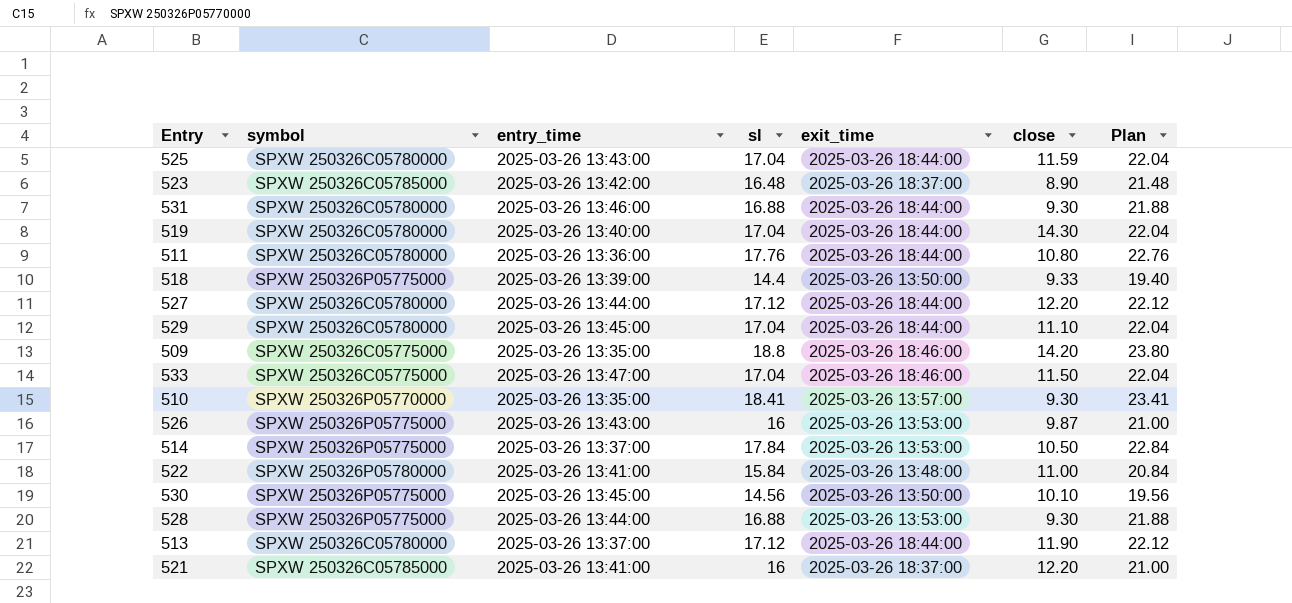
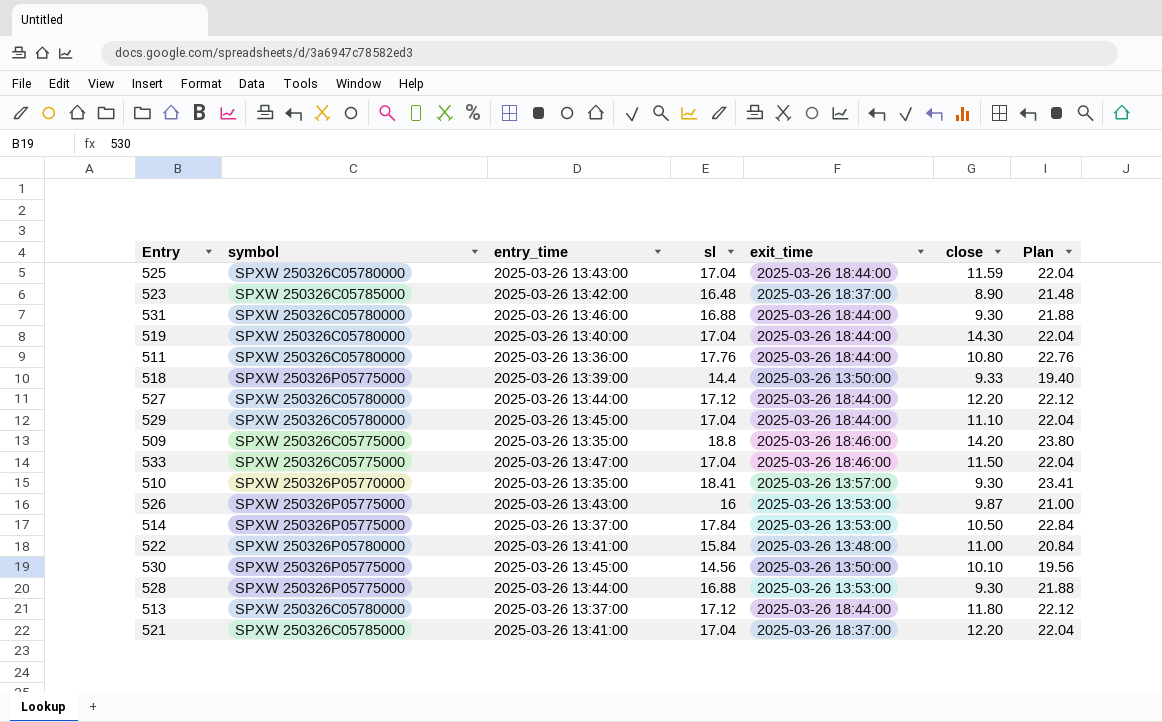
513 | close: 11.90 -> 11.80
521 | sl: 16 -> 17.04
521 | Plan: 21.00 -> 22.04

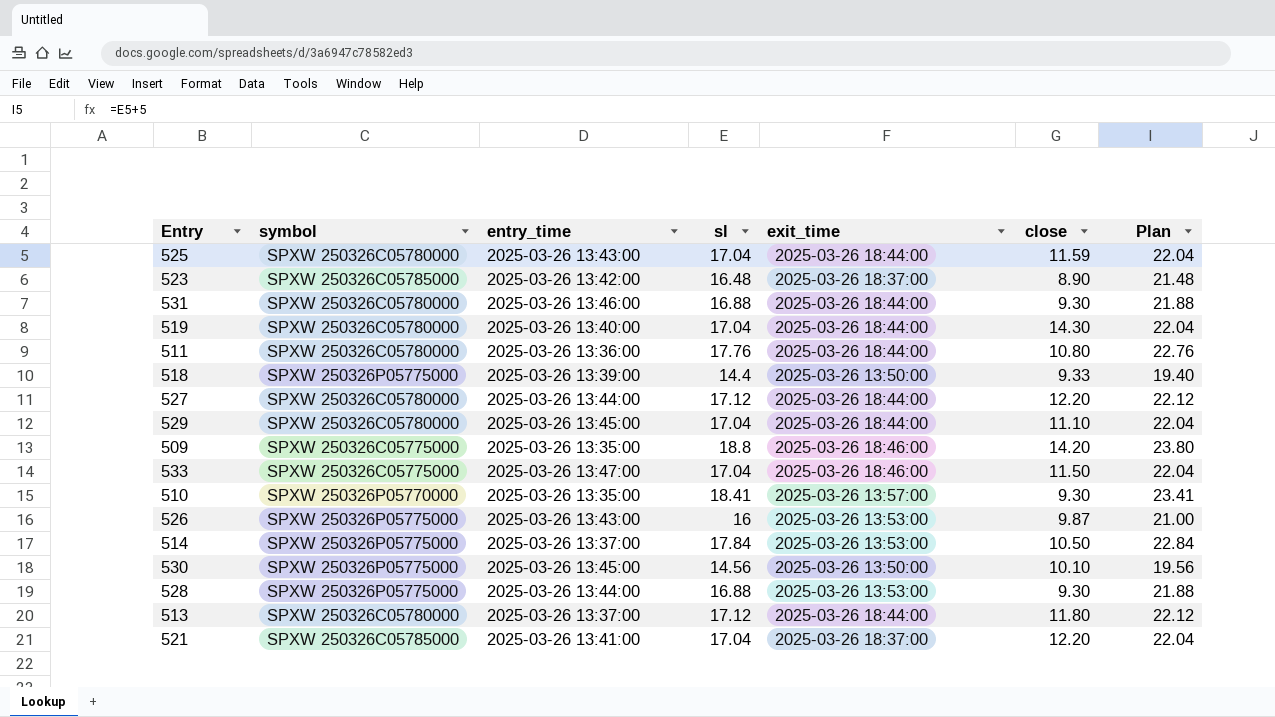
row 522: SPXW 250326P05780000 | 2025-03-26 13:41:00 | 15.84 | 2025-03-26 13:48:00 | 11.00 | 20.84 -> none

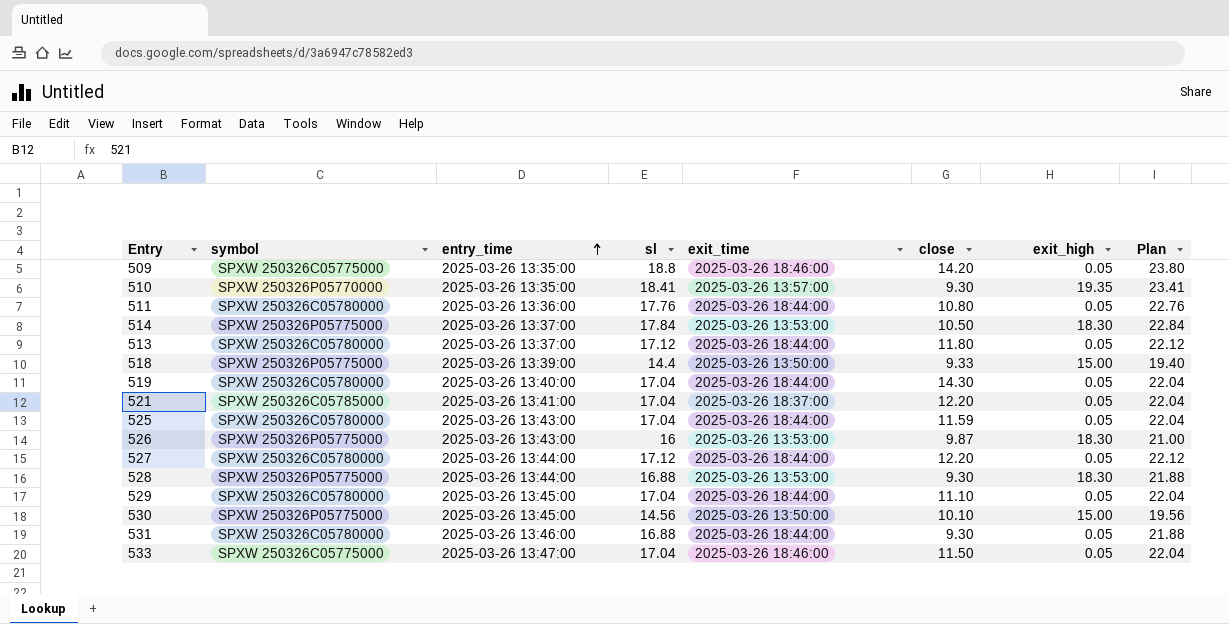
row order: none -> entry_time ascending
column exit_high | position: none -> 7
row 523: SPXW 250326C05785000 | 2025-03-26 13:42:00 | 16.48 | 2025-03-26 18:37:00 | 8.90 | 21.48 -> none

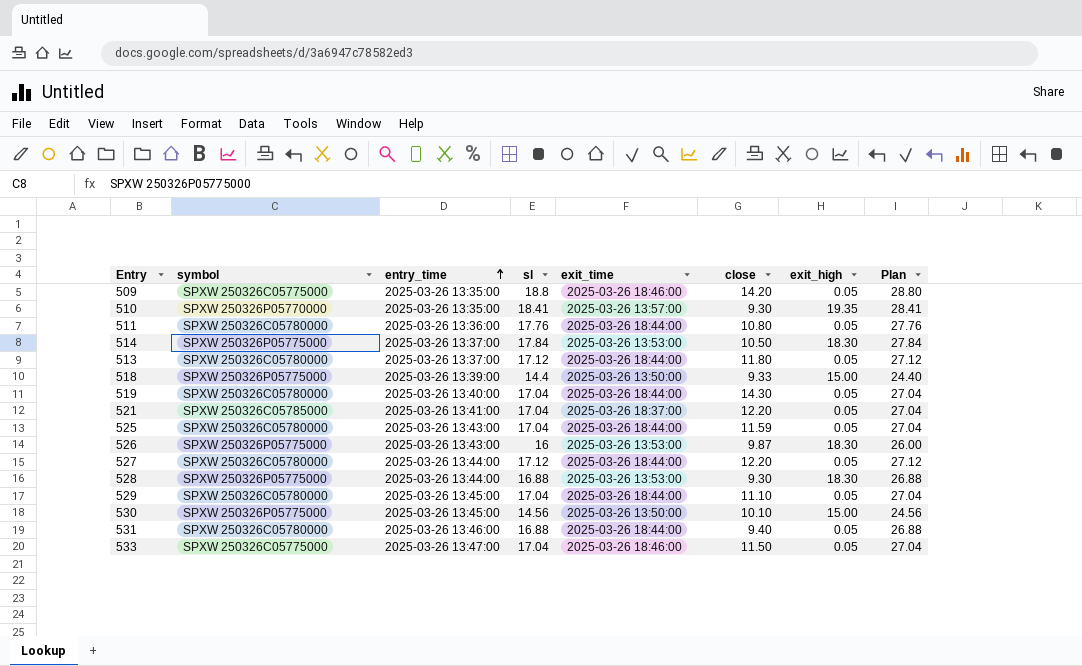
column Plan | formula: [sl] + 5 -> [sl] + 10
531 | close: 9.30 -> 9.40

